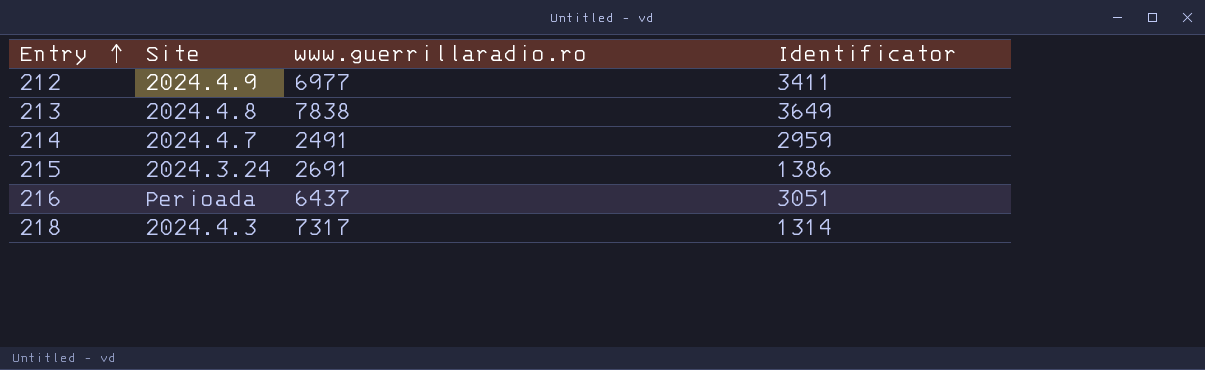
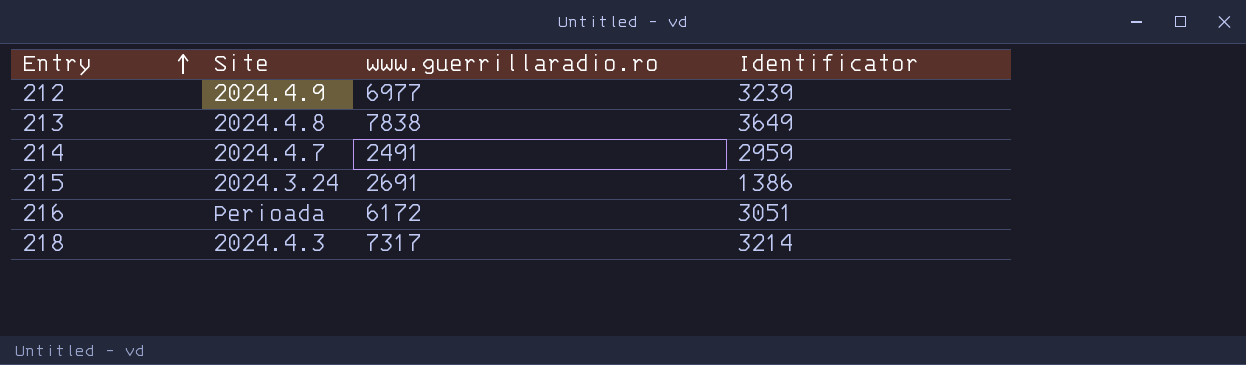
212 | Identificator: 3411 -> 3239
216 | www.guerrillaradio.ro: 6437 -> 6172
218 | Identificator: 1314 -> 3214

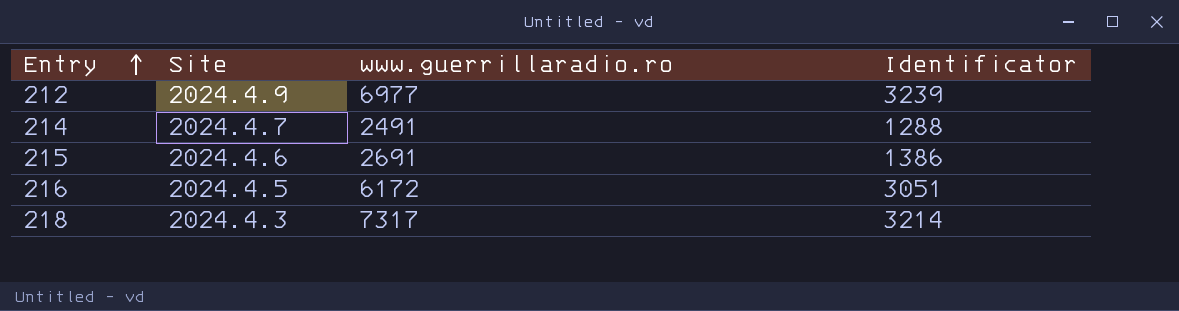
row 213: 2024.4.8 | 7838 | 3649 -> none
214 | Identificator: 2959 -> 1288
215 | Site: 2024.3.24 -> 2024.4.6
216 | Site: Perioada -> 2024.4.5

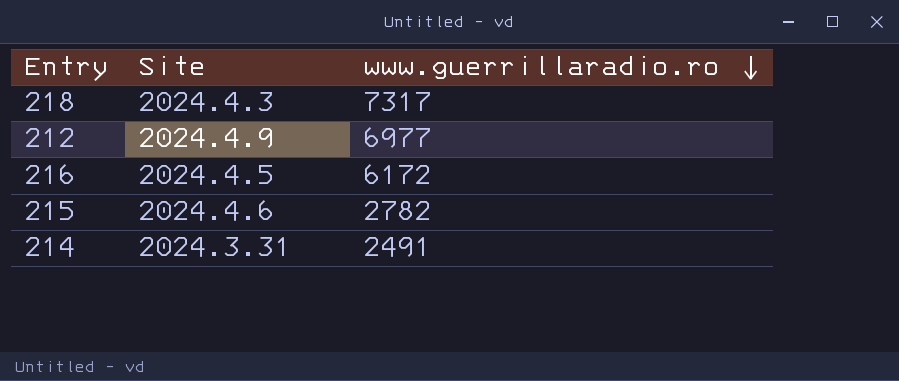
row order: Entry ascending -> www.guerrillaradio.ro descending
column Identificator | position: 4 -> none
215 | www.guerrillaradio.ro: 2691 -> 2782
214 | Site: 2024.4.7 -> 2024.3.31

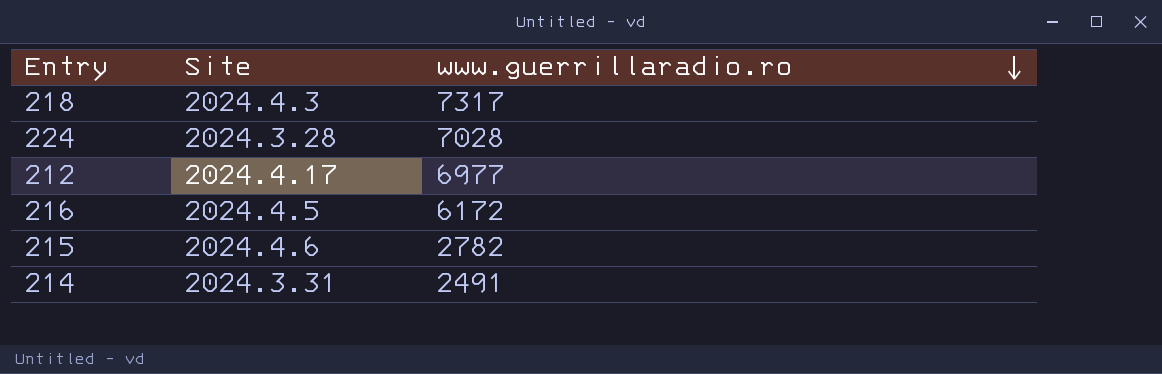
row 224: none -> 2024.3.28 | 7028
212 | Site: 2024.4.9 -> 2024.4.17

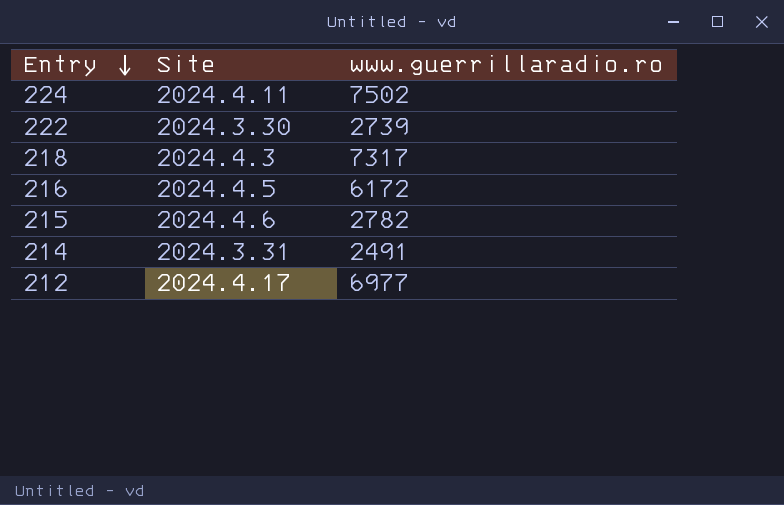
row order: www.guerrillaradio.ro descending -> Entry descending
224 | Site: 2024.3.28 -> 2024.4.11
224 | www.guerrillaradio.ro: 7028 -> 7502
row 222: none -> 2024.3.30 | 2739

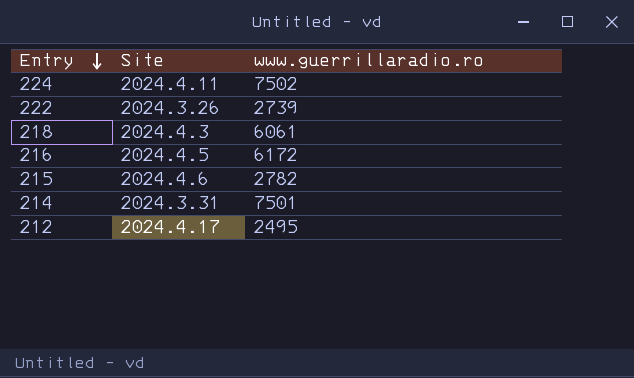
222 | Site: 2024.3.30 -> 2024.3.26
218 | www.guerrillaradio.ro: 7317 -> 6061
214 | www.guerrillaradio.ro: 2491 -> 7501
212 | www.guerrillaradio.ro: 6977 -> 2495

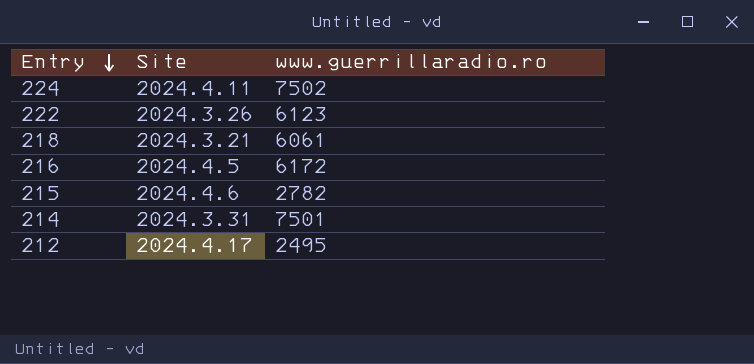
222 | www.guerrillaradio.ro: 2739 -> 6123
218 | Site: 2024.4.3 -> 2024.3.21

